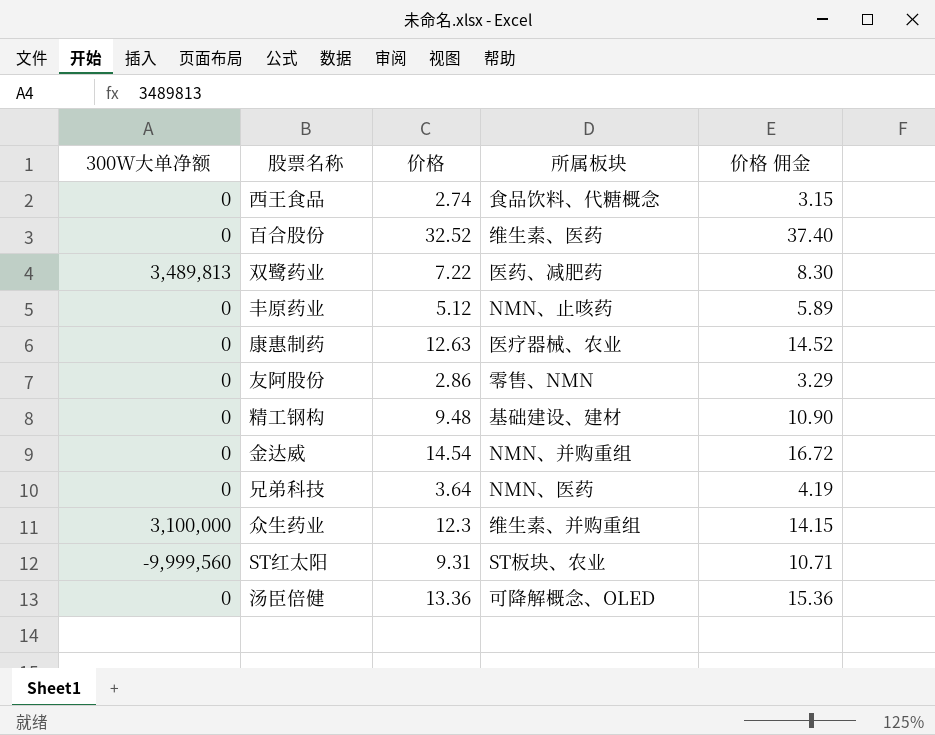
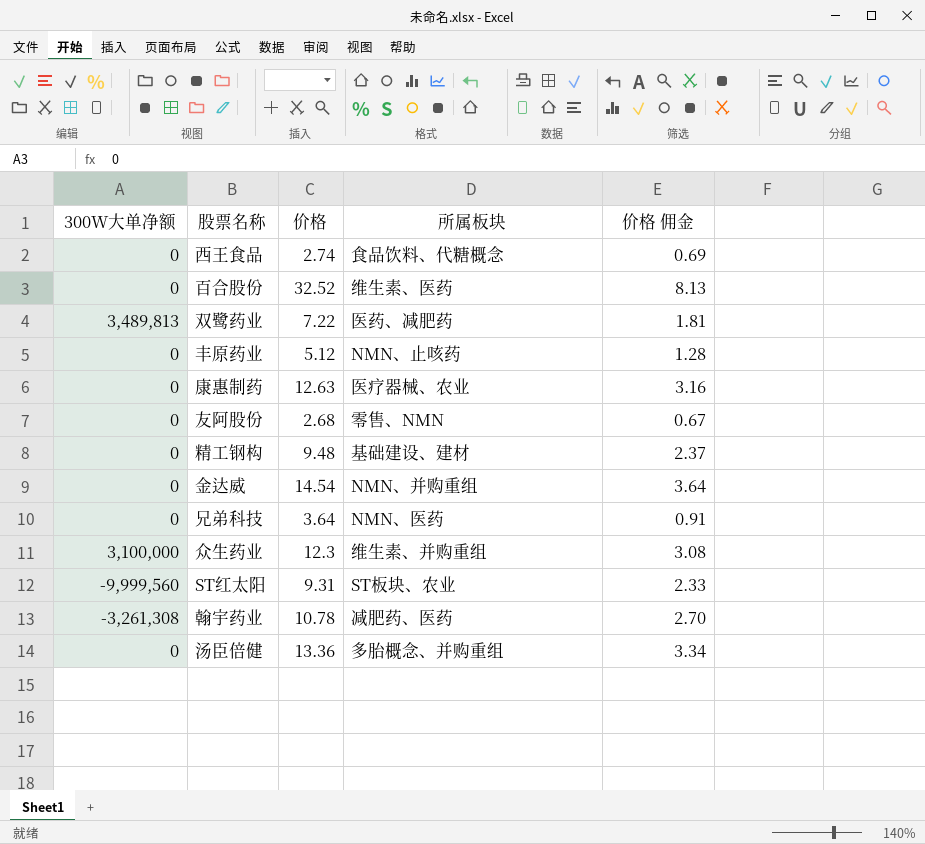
column 价格 佣金 | formula: [价格] * 1.15 -> [价格] * 0.25
友阿股份 | 价格: 2.86 -> 2.68
row 翰宇药业: none -> -3,261,308 | 10.78 | 减肥药、医药 | 2.70
汤臣倍健 | 所属板块: 可降解概念、OLED -> 多胎概念、并购重组

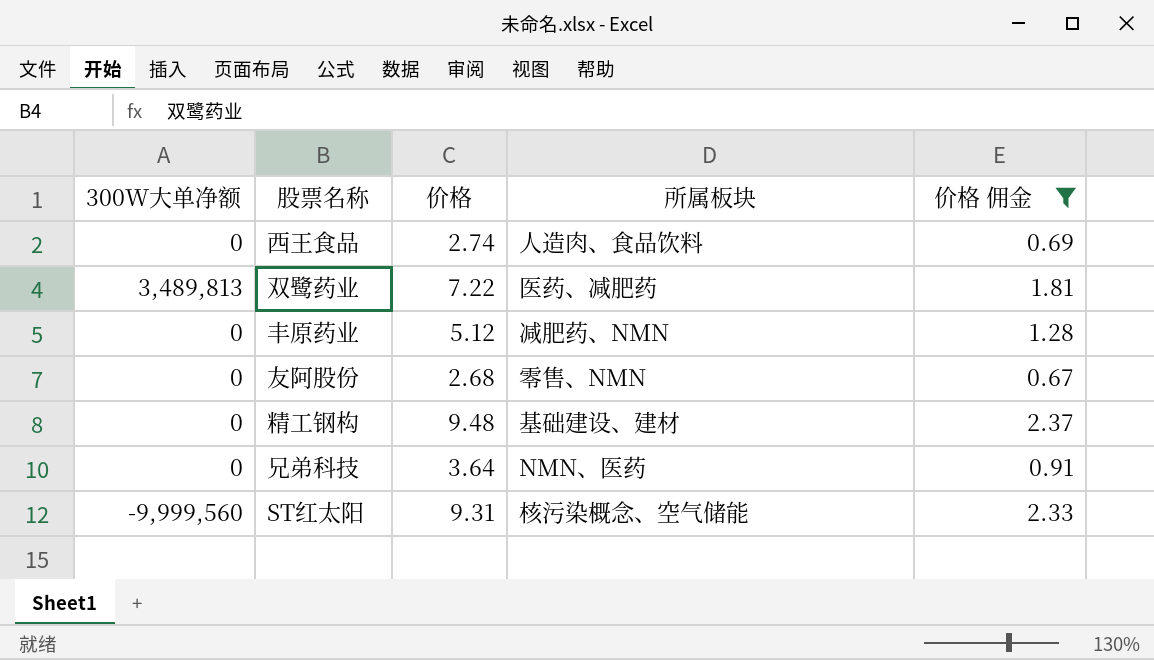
filter: none -> 价格 佣金 <= 2.37
西王食品 | 所属板块: 食品饮料、代糖概念 -> 人造肉、食品饮料
丰原药业 | 所属板块: NMN、止咳药 -> 减肥药、NMN
ST红太阳 | 所属板块: ST板块、农业 -> 核污染概念、空气储能

